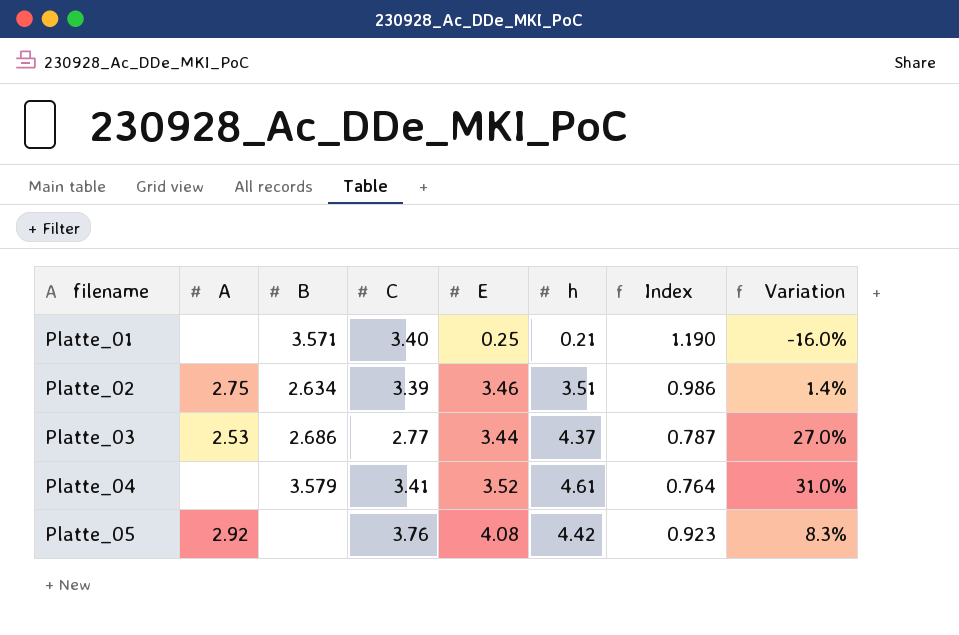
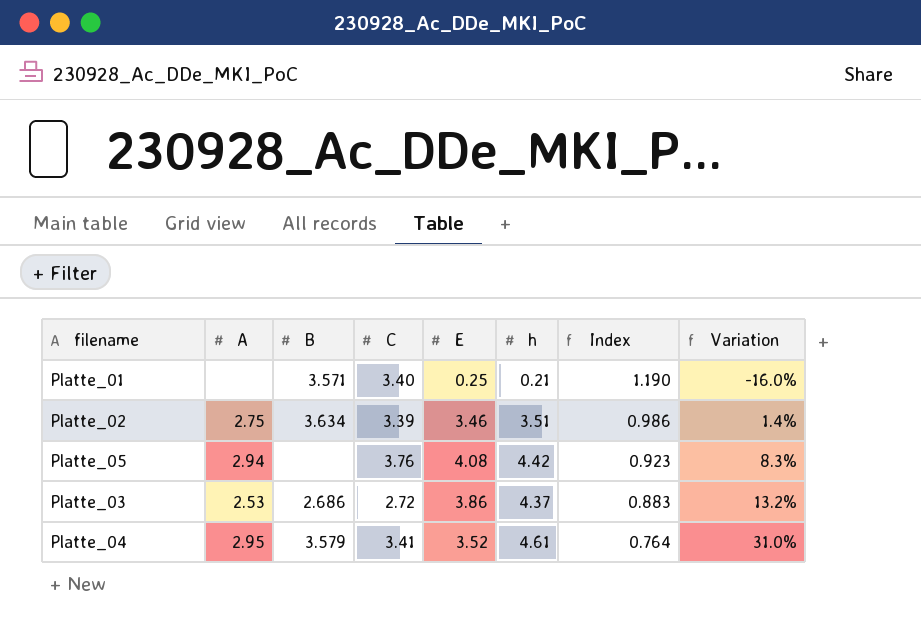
row order: filename ascending -> Index descending
Platte_02 | B: 2.634 -> 3.634
Platte_05 | A: 2.92 -> 2.94
Platte_03 | C: 2.77 -> 2.72
Platte_03 | E: 3.44 -> 3.86
Platte_03 | Index: 0.787 -> 0.883
Platte_03 | Variation: 27.0% -> 13.2%
Platte_04 | A: none -> 2.95

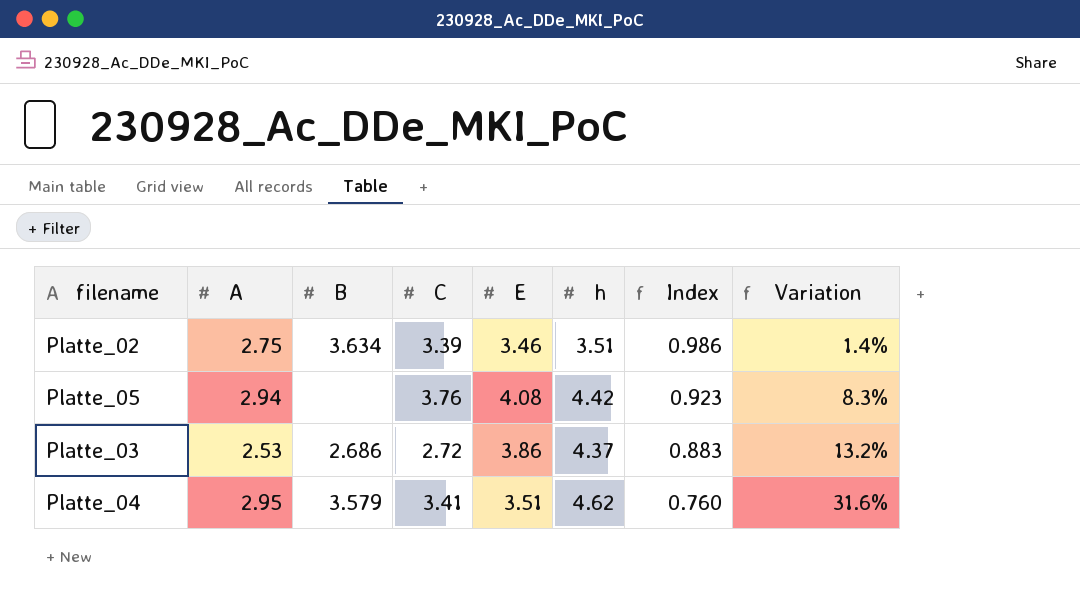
row Platte_01: none | 3.571 | 3.40 | 0.25 | 0.21 | 1.190 | -16.0% -> none
Platte_04 | E: 3.52 -> 3.51
Platte_04 | h: 4.61 -> 4.62
Platte_04 | Index: 0.764 -> 0.760
Platte_04 | Variation: 31.0% -> 31.6%

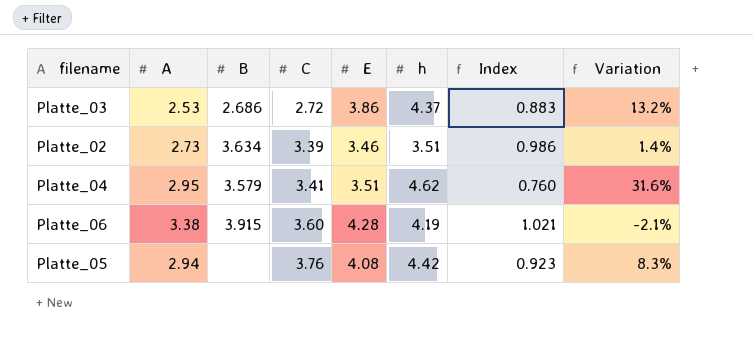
row order: Index descending -> C ascending
Platte_02 | A: 2.75 -> 2.73
row Platte_06: none -> 3.38 | 3.915 | 3.60 | 4.28 | 4.19 | 1.021 | -2.1%

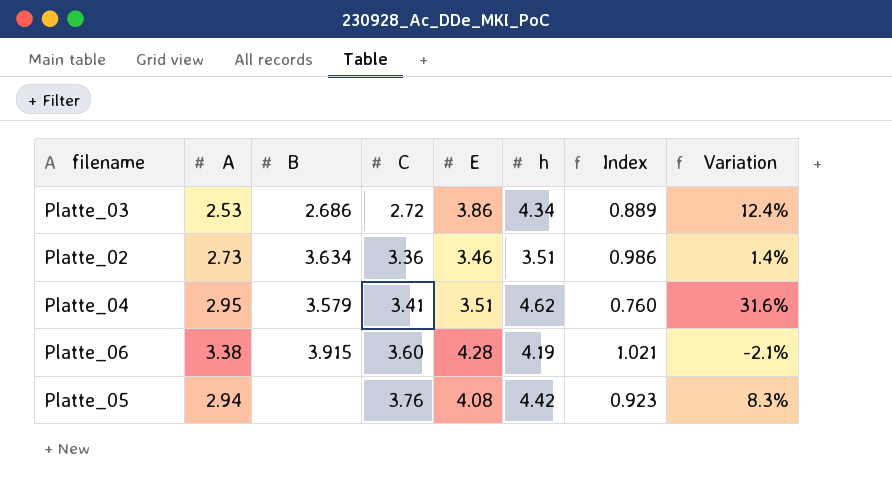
Platte_03 | h: 4.37 -> 4.34
Platte_03 | Index: 0.883 -> 0.889
Platte_03 | Variation: 13.2% -> 12.4%
Platte_02 | C: 3.39 -> 3.36

